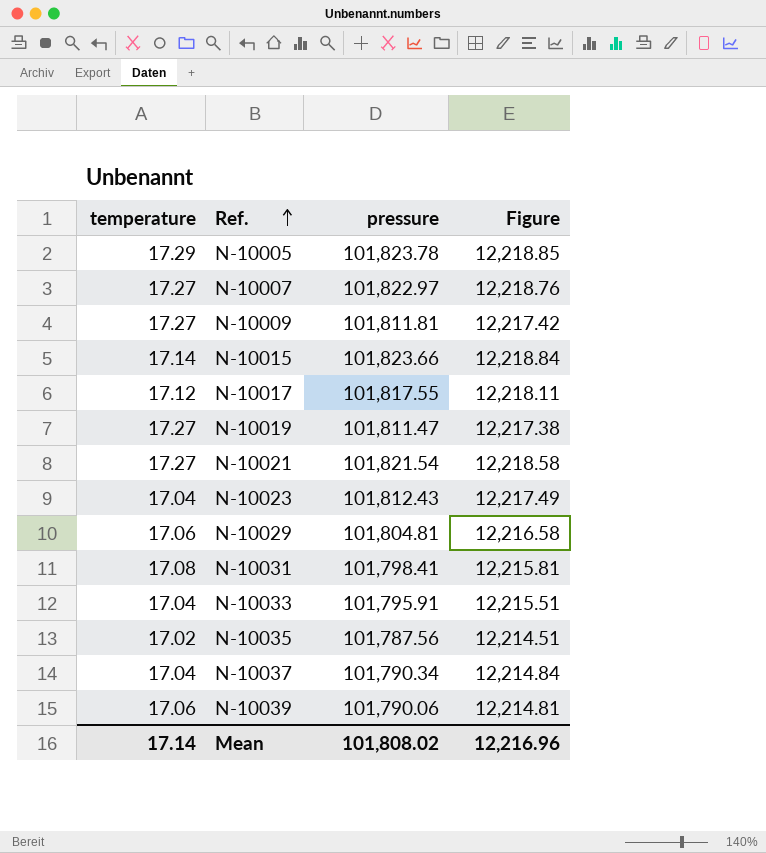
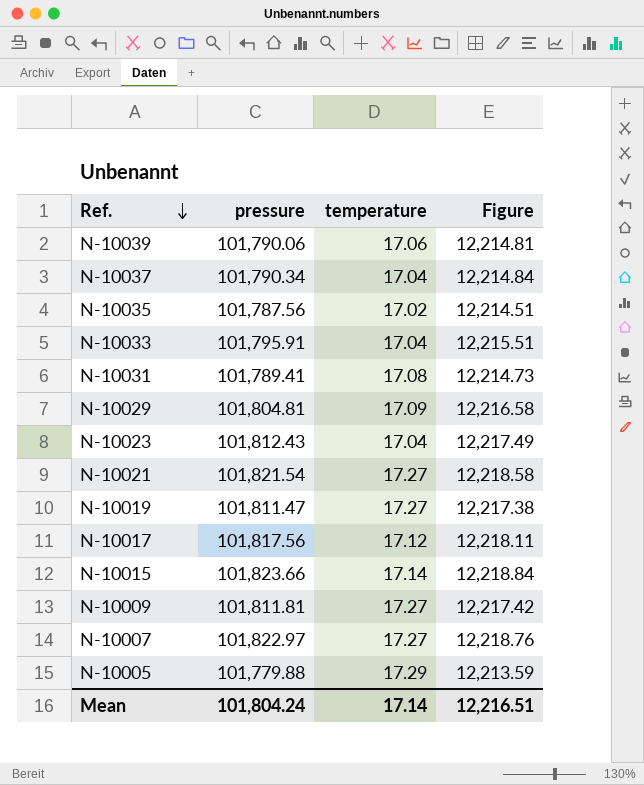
row order: Ref. ascending -> Ref. descending
column temperature | position: 1 -> 3
N-10031 | pressure: 101,798.41 -> 101,789.41
N-10031 | Figure: 12,215.81 -> 12,214.73
N-10029 | temperature: 17.06 -> 17.09
N-10017 | pressure: 101,817.55 -> 101,817.56
N-10005 | pressure: 101,823.78 -> 101,779.88
N-10005 | Figure: 12,218.85 -> 12,213.59
Mean | pressure: 101,808.02 -> 101,804.24
Mean | Figure: 12,216.96 -> 12,216.51

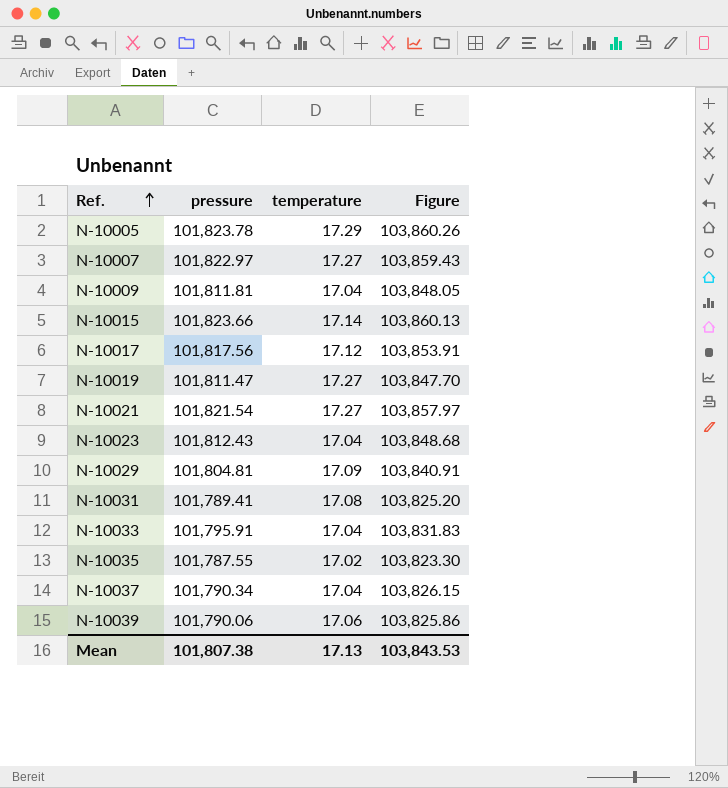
row order: Ref. descending -> Ref. ascending
column Figure | formula: [pressure] * 0.12 -> [pressure] * 1.02
N-10005 | pressure: 101,779.88 -> 101,823.78
N-10009 | temperature: 17.27 -> 17.04
N-10035 | pressure: 101,787.56 -> 101,787.55
Mean | pressure: 101,804.24 -> 101,807.38
Mean | temperature: 17.14 -> 17.13
Mean | Figure: 12,216.51 -> 103,843.53

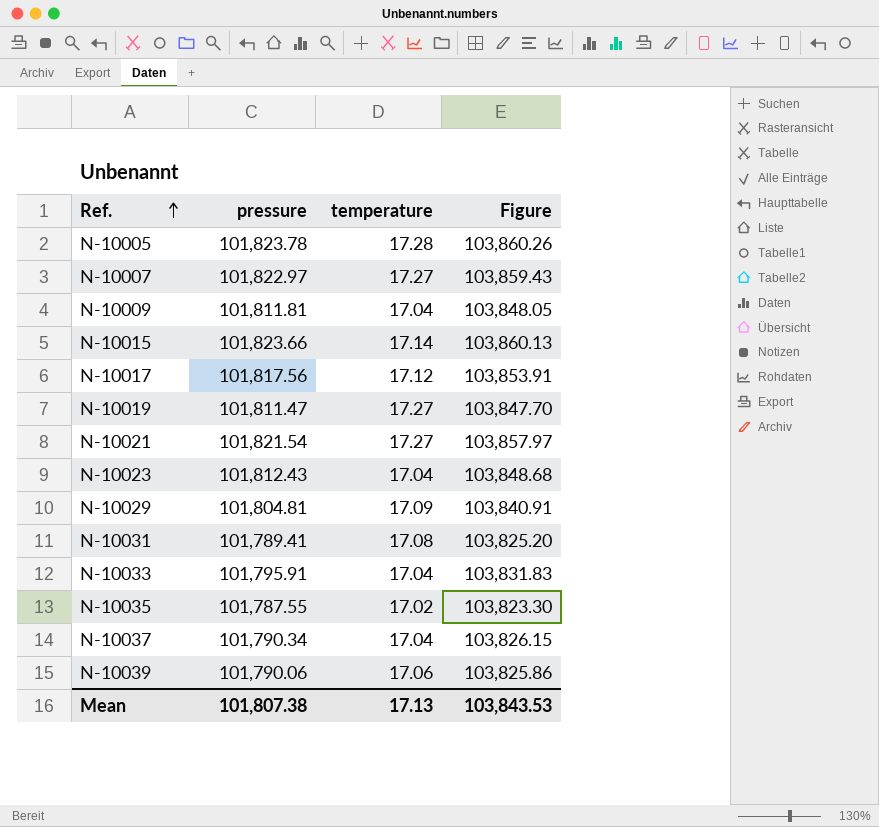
N-10005 | temperature: 17.29 -> 17.28

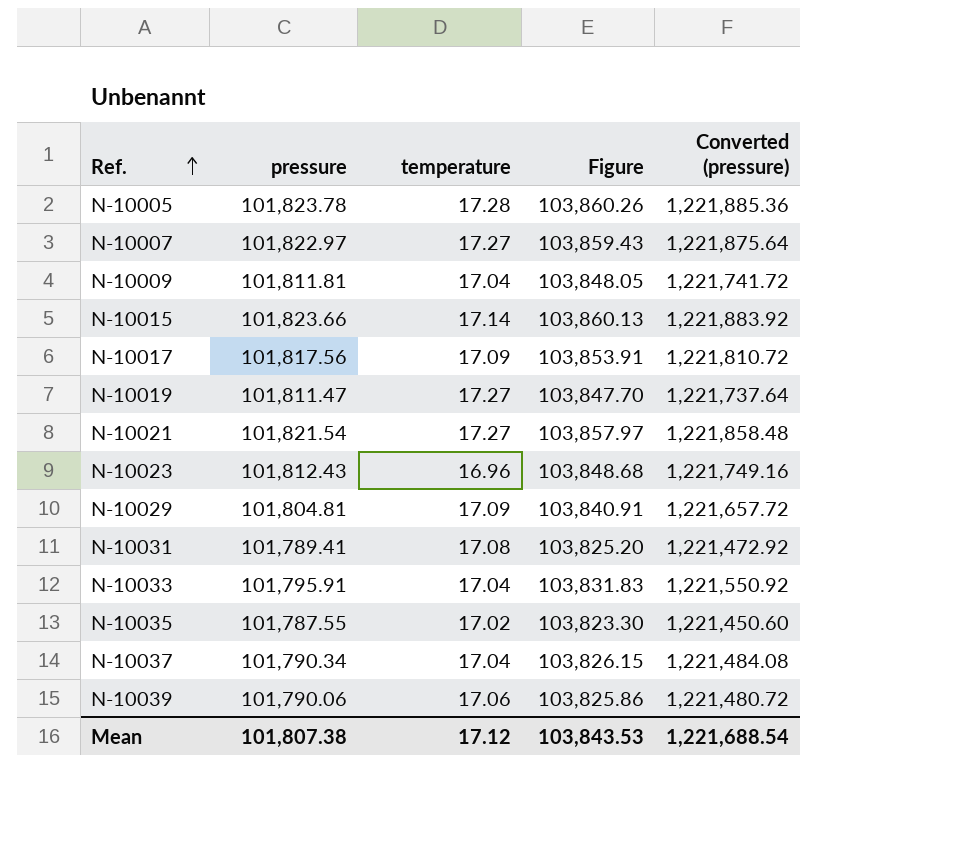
column Converted (pressure) | formula: none -> [pressure] * 12
N-10017 | temperature: 17.12 -> 17.09
N-10023 | temperature: 17.04 -> 16.96
Mean | temperature: 17.13 -> 17.12

